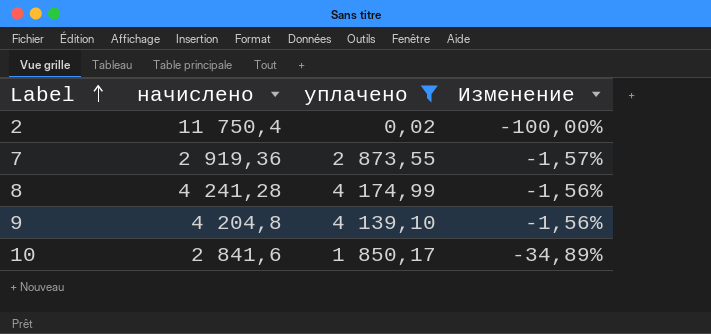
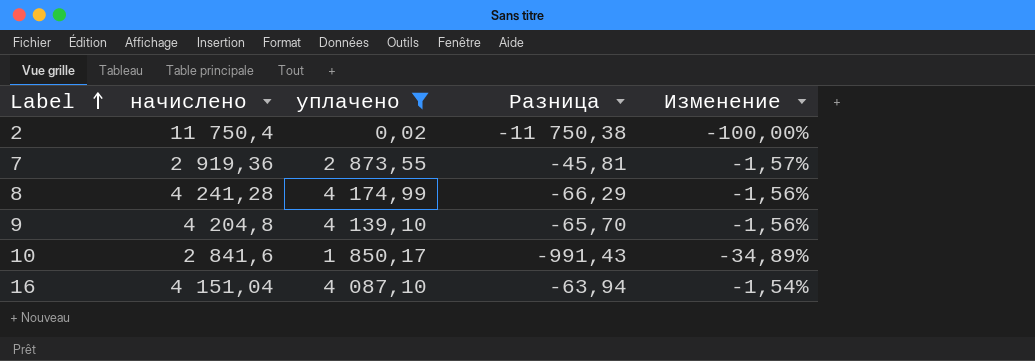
column Разница | formula: none -> [уплачено] - [начислено]
row 16: none -> 4 151,04 | 4 087,10 | -63,94 | -1,54%

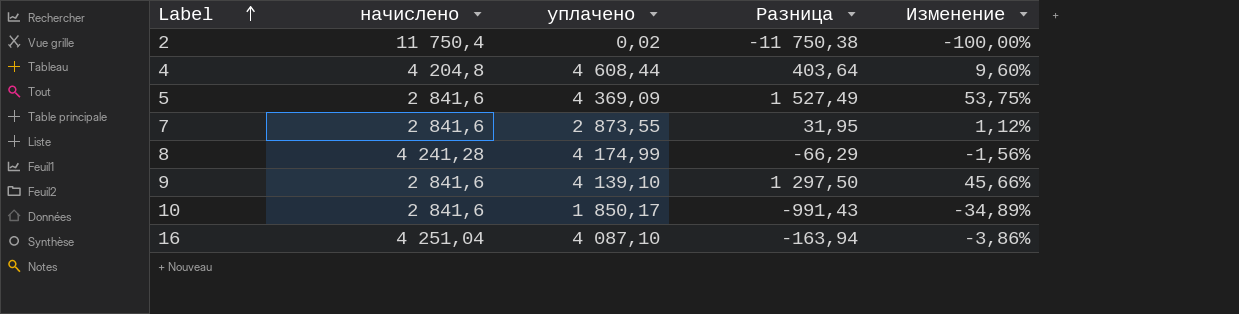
filter: уплачено <= 4 174,99 -> none
7 | начислено: 2 919,36 -> 2 841,6
7 | Разница: -45,81 -> 31,95
7 | Изменение: -1,57% -> 1,12%
9 | начислено: 4 204,8 -> 2 841,6
9 | Разница: -65,70 -> 1 297,50
9 | Изменение: -1,56% -> 45,66%
16 | начислено: 4 151,04 -> 4 251,04
16 | Разница: -63,94 -> -163,94
16 | Изменение: -1,54% -> -3,86%

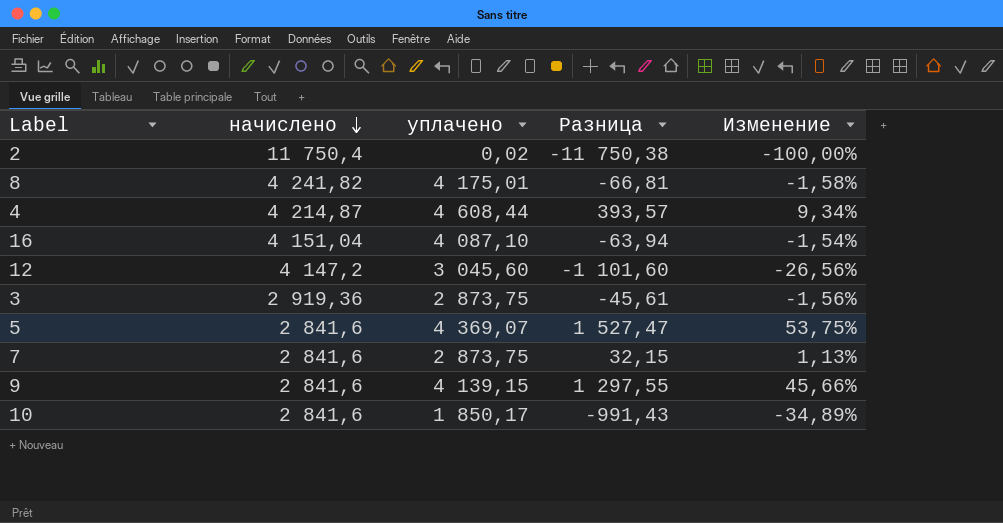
row order: Label ascending -> начислено descending
8 | начислено: 4 241,28 -> 4 241,82
8 | уплачено: 4 174,99 -> 4 175,01
8 | Разница: -66,29 -> -66,81
8 | Изменение: -1,56% -> -1,58%
4 | начислено: 4 204,8 -> 4 214,87
4 | Разница: 403,64 -> 393,57
4 | Изменение: 9,60% -> 9,34%
16 | начислено: 4 251,04 -> 4 151,04
16 | Разница: -163,94 -> -63,94
16 | Изменение: -3,86% -> -1,54%
row 12: none -> 4 147,2 | 3 045,60 | -1 101,60 | -26,56%
row 3: none -> 2 919,36 | 2 873,75 | -45,61 | -1,56%
5 | уплачено: 4 369,09 -> 4 369,07
5 | Разница: 1 527,49 -> 1 527,47
7 | уплачено: 2 873,55 -> 2 873,75
7 | Разница: 31,95 -> 32,15
7 | Изменение: 1,12% -> 1,13%
9 | уплачено: 4 139,10 -> 4 139,15
9 | Разница: 1 297,50 -> 1 297,55

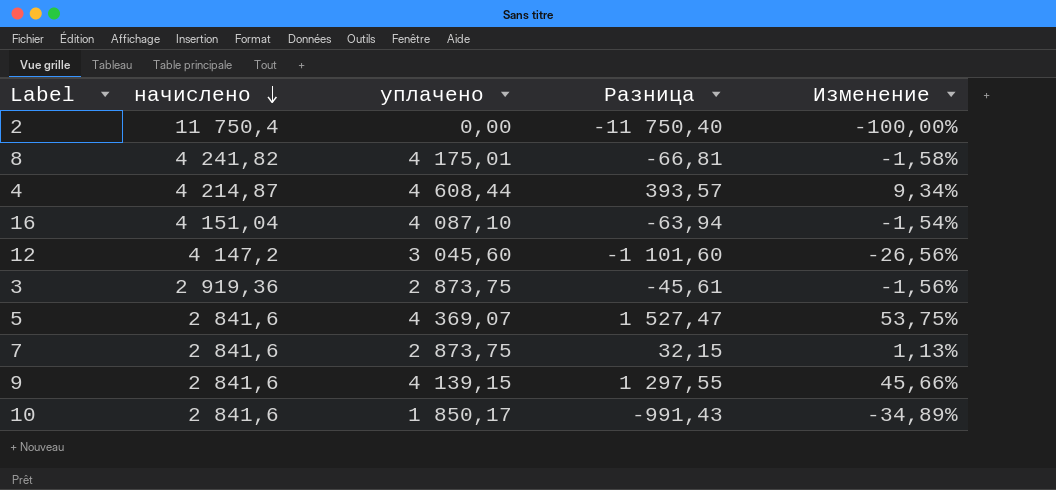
2 | уплачено: 0,02 -> 0,00
2 | Разница: -11 750,38 -> -11 750,40

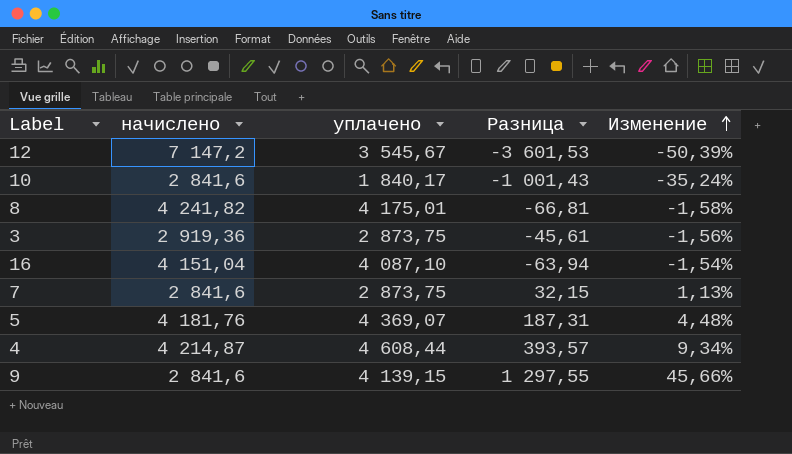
row order: начислено descending -> Изменение ascending
row 2: 11 750,4 | 0,00 | -11 750,40 | -100,00% -> none
12 | начислено: 4 147,2 -> 7 147,2
12 | уплачено: 3 045,60 -> 3 545,67
12 | Разница: -1 101,60 -> -3 601,53
12 | Изменение: -26,56% -> -50,39%
10 | уплачено: 1 850,17 -> 1 840,17
10 | Разница: -991,43 -> -1 001,43
10 | Изменение: -34,89% -> -35,24%
5 | начислено: 2 841,6 -> 4 181,76
5 | Разница: 1 527,47 -> 187,31
5 | Изменение: 53,75% -> 4,48%

